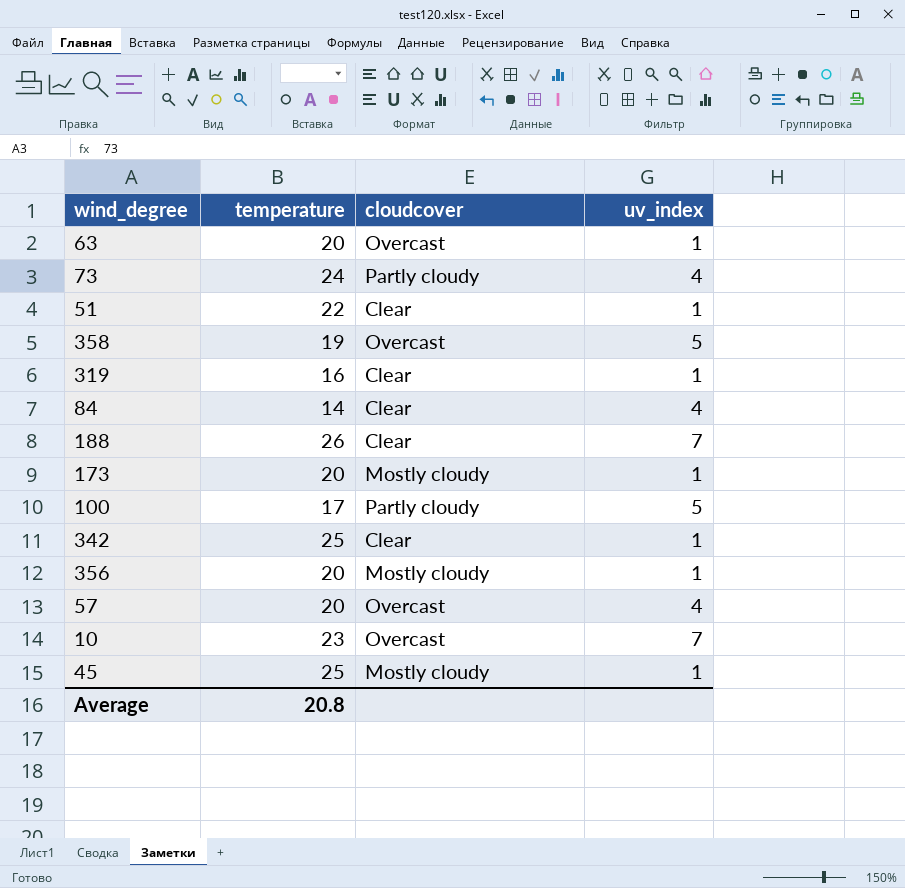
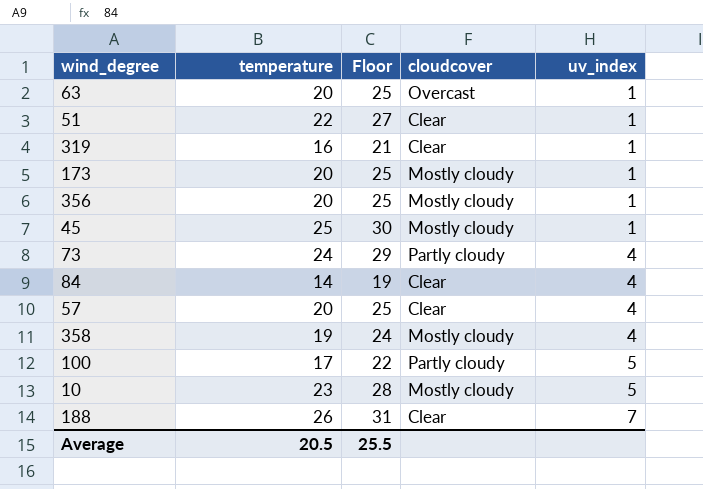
row order: none -> uv_index ascending
column Floor | formula: none -> [temperature] + 5
row 342: 25 | Clear | 1 -> none
57 | cloudcover: Overcast -> Clear
358 | cloudcover: Overcast -> Mostly cloudy
358 | uv_index: 5 -> 4
10 | cloudcover: Overcast -> Mostly cloudy
10 | uv_index: 7 -> 5
Average | temperature: 20.8 -> 20.5

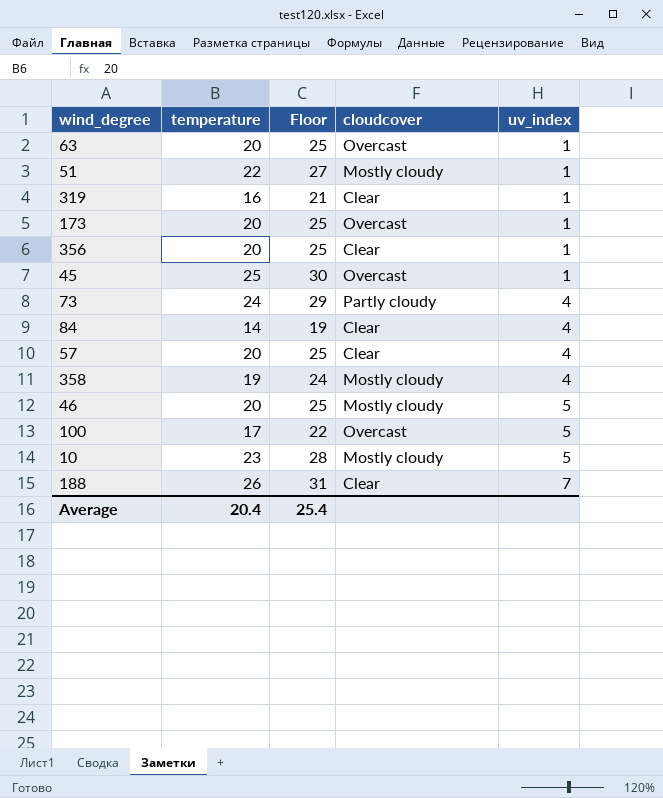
51 | cloudcover: Clear -> Mostly cloudy
173 | cloudcover: Mostly cloudy -> Overcast
356 | cloudcover: Mostly cloudy -> Clear
45 | cloudcover: Mostly cloudy -> Overcast
row 46: none -> 20 | 25 | Mostly cloudy | 5
100 | cloudcover: Partly cloudy -> Overcast
Average | temperature: 20.5 -> 20.4
Average | Floor: 25.5 -> 25.4

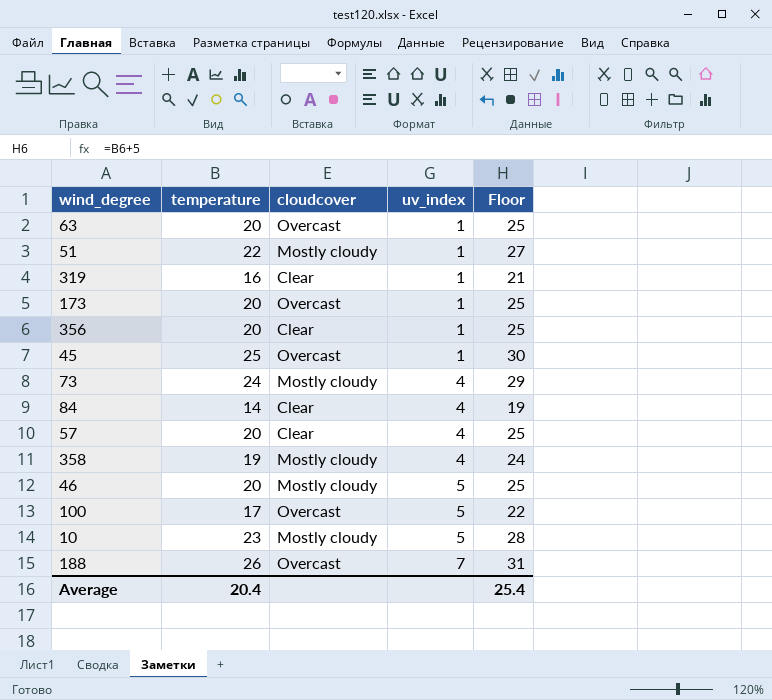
column Floor | position: 3 -> 5
73 | cloudcover: Partly cloudy -> Mostly cloudy
188 | cloudcover: Clear -> Overcast

